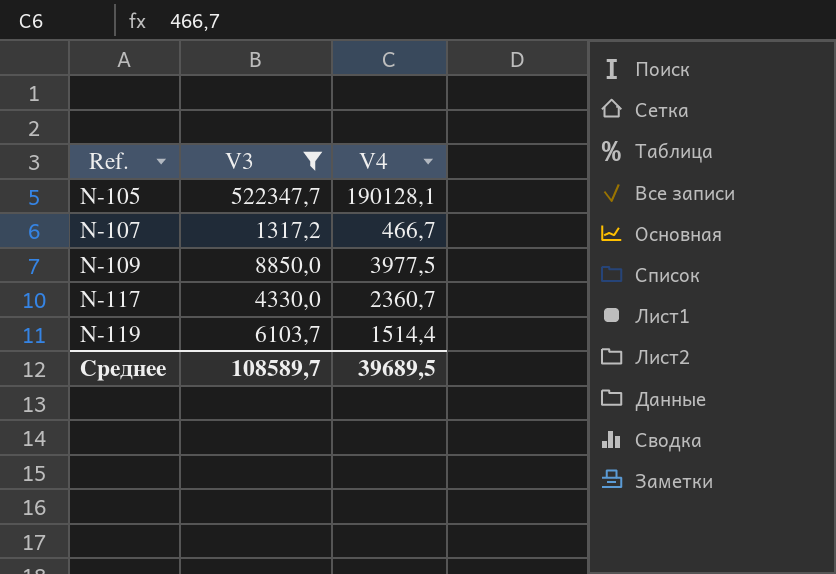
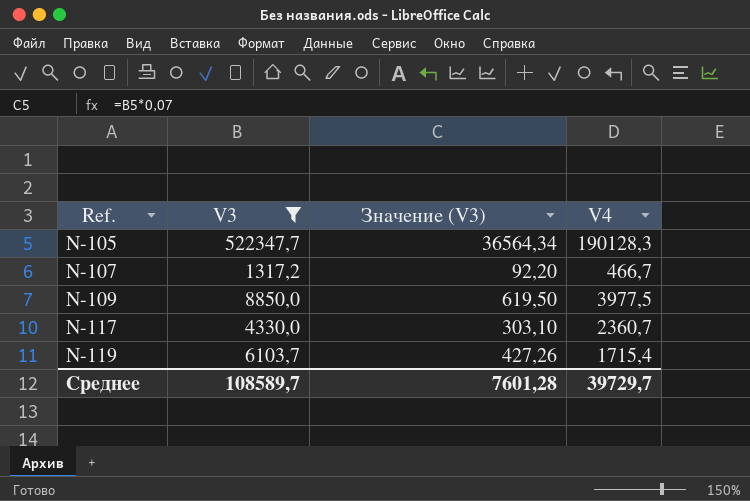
column Значение (V3) | formula: none -> [V3] * 0,07
N-105 | V4: 190128,1 -> 190128,3
N-119 | V4: 1514,4 -> 1715,4
Среднее | V4: 39689,5 -> 39729,7

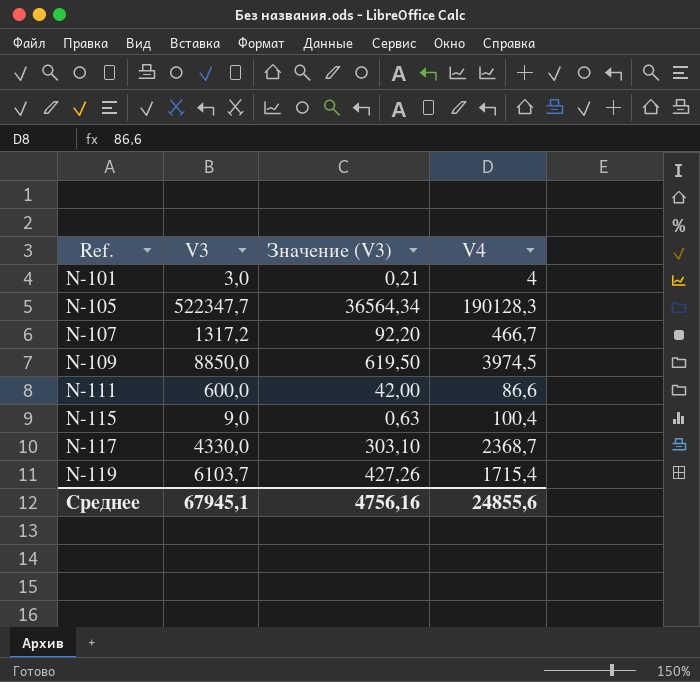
filter: V3 >= 1317,2 -> none
N-109 | V4: 3977,5 -> 3974,5
N-117 | V4: 2360,7 -> 2368,7
Среднее | V3: 108589,7 -> 67945,1
Среднее | Значение (V3): 7601,28 -> 4756,16
Среднее | V4: 39729,7 -> 24855,6

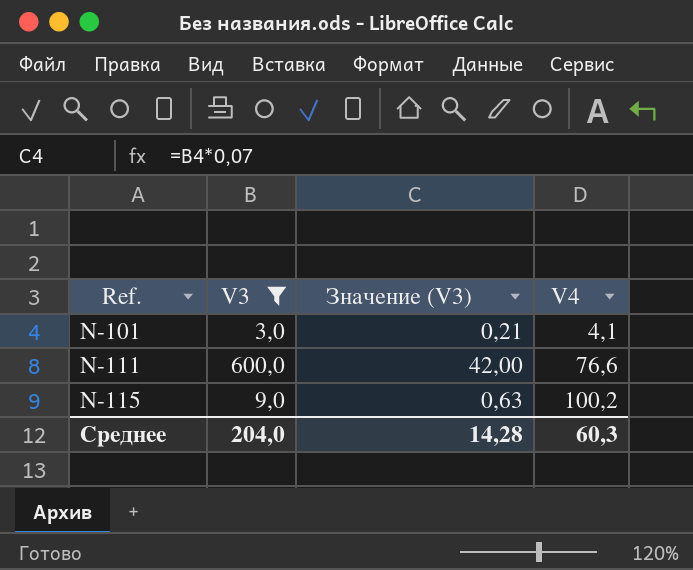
filter: none -> V3 <= 600,0
N-101 | V4: 4 -> 4,1
N-111 | V4: 86,6 -> 76,6
N-115 | V4: 100,4 -> 100,2
Среднее | V3: 67945,1 -> 204,0
Среднее | Значение (V3): 4756,16 -> 14,28
Среднее | V4: 24855,6 -> 60,3

